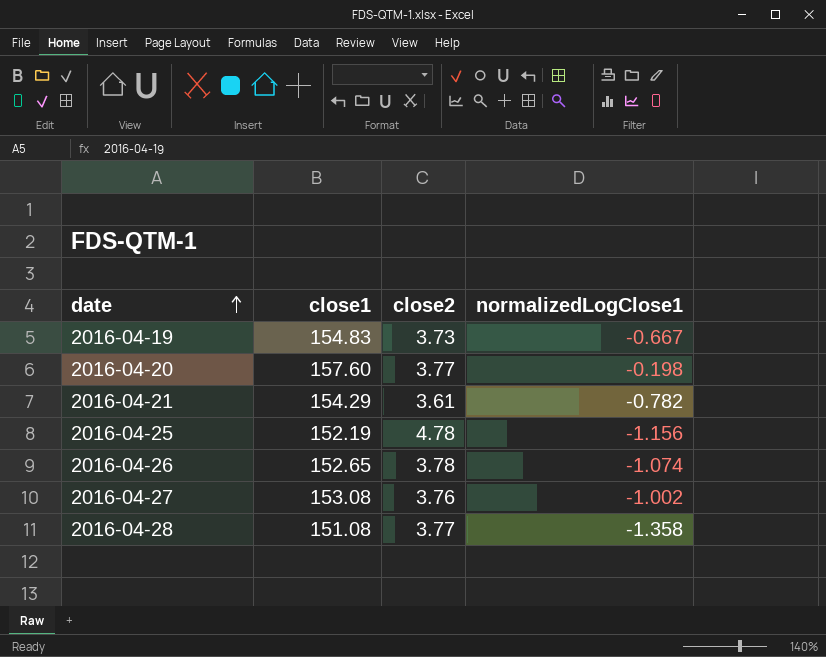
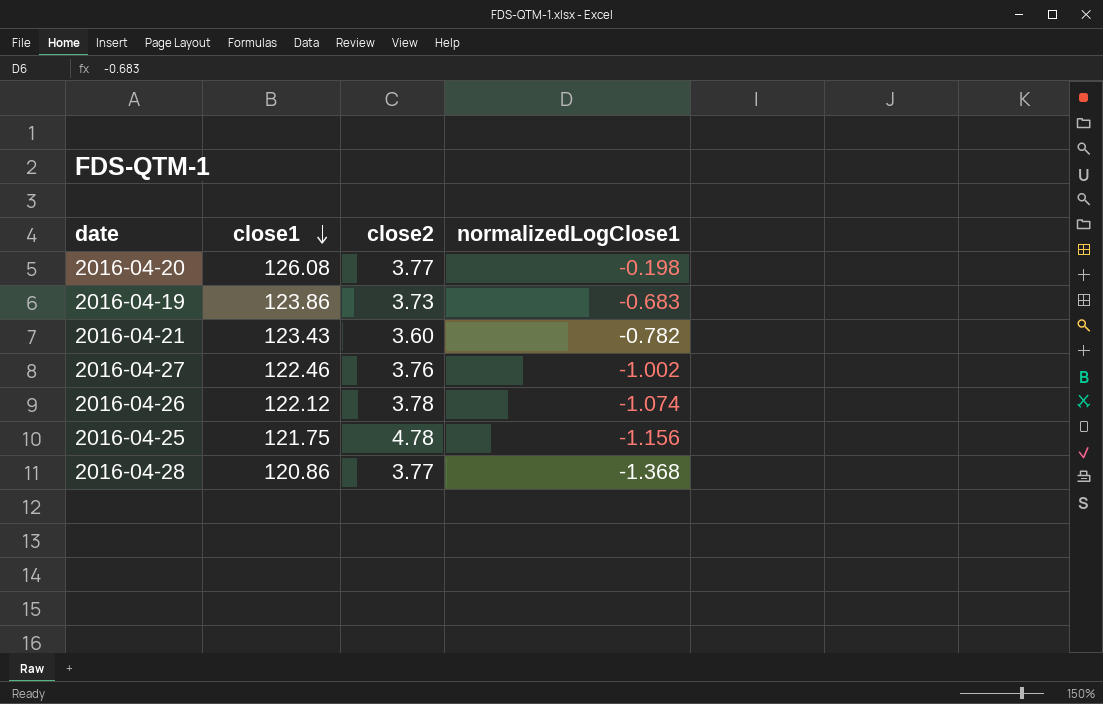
row order: date ascending -> close1 descending
2016-04-20 | close1: 157.60 -> 126.08
2016-04-19 | close1: 154.83 -> 123.86
2016-04-19 | normalizedLogClose1: -0.667 -> -0.683
2016-04-21 | close1: 154.29 -> 123.43
2016-04-21 | close2: 3.61 -> 3.60
2016-04-27 | close1: 153.08 -> 122.46
2016-04-26 | close1: 152.65 -> 122.12
2016-04-25 | close1: 152.19 -> 121.75
2016-04-28 | close1: 151.08 -> 120.86
2016-04-28 | normalizedLogClose1: -1.358 -> -1.368

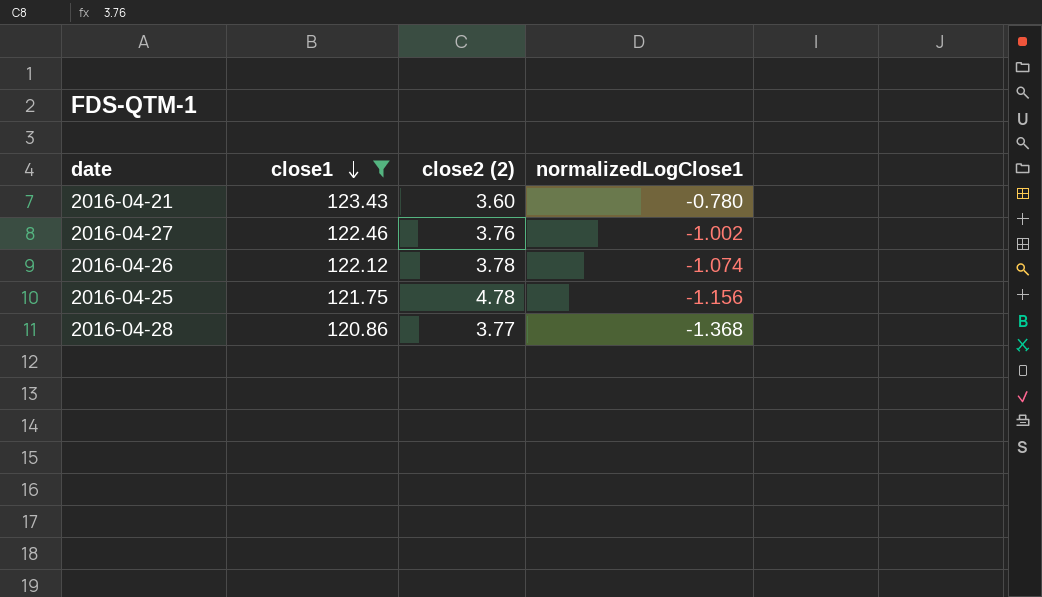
filter: none -> close1 <= 123.43
column name: close2 -> close2 (2)
2016-04-21 | normalizedLogClose1: -0.782 -> -0.780

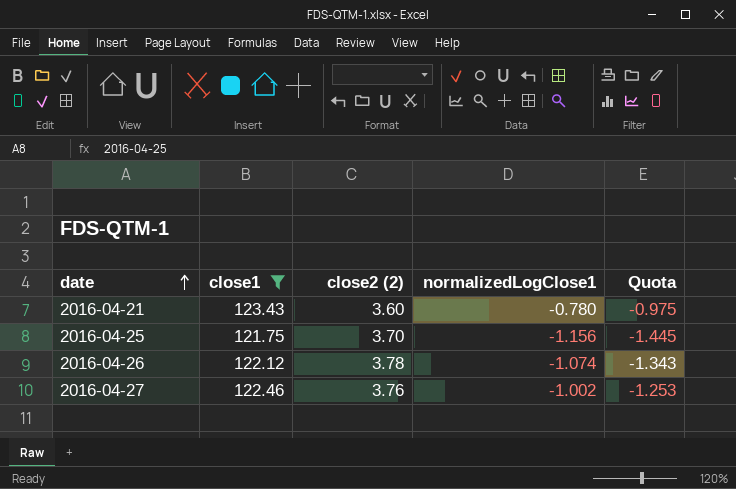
row order: close1 descending -> date ascending
column Quota | formula: none -> [normalizedLogClose1] * 1.25
row 2016-04-28: 120.86 | 3.77 | -1.368 -> none
2016-04-25 | close2 (2): 4.78 -> 3.70

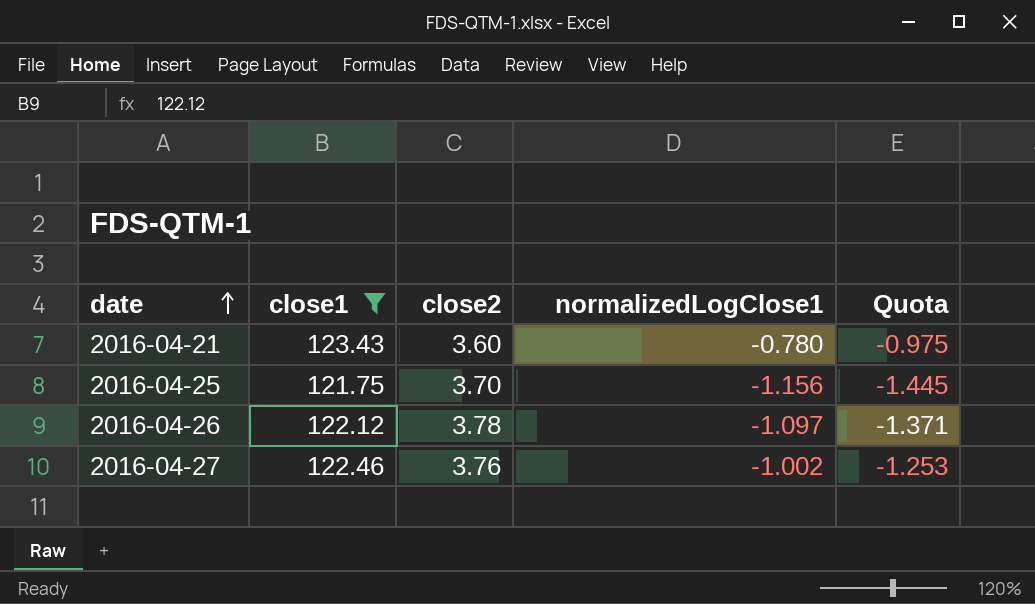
column name: close2 (2) -> close2
2016-04-26 | normalizedLogClose1: -1.074 -> -1.097
2016-04-26 | Quota: -1.343 -> -1.371

